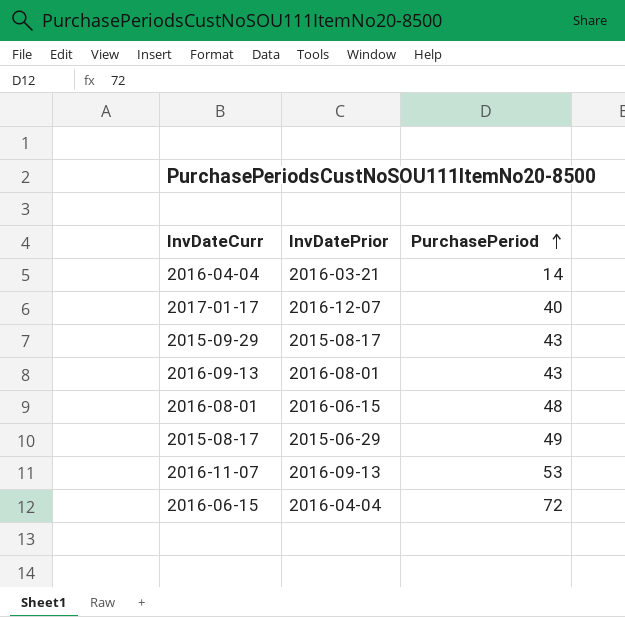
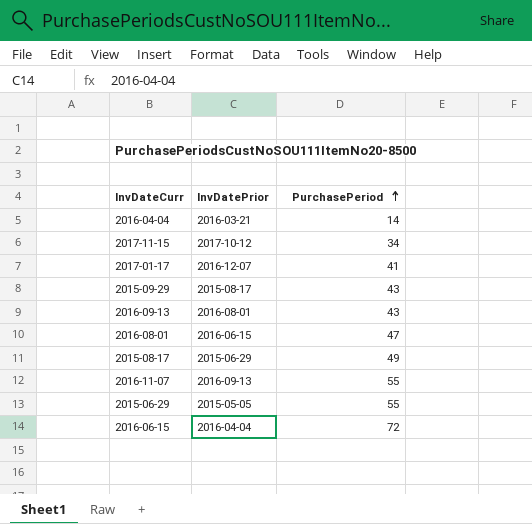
row 2017-11-15: none -> 2017-10-12 | 34
2017-01-17 | PurchasePeriod: 40 -> 41
2016-08-01 | PurchasePeriod: 48 -> 47
2016-11-07 | PurchasePeriod: 53 -> 55
row 2015-06-29: none -> 2015-05-05 | 55

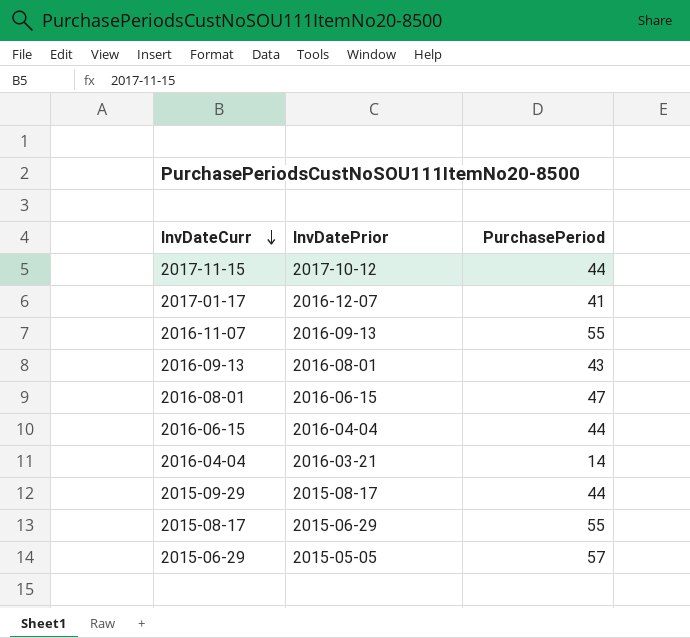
row order: PurchasePeriod ascending -> InvDateCurr descending
2017-11-15 | PurchasePeriod: 34 -> 44
2016-06-15 | PurchasePeriod: 72 -> 44
2015-09-29 | PurchasePeriod: 43 -> 44
2015-08-17 | PurchasePeriod: 49 -> 55
2015-06-29 | PurchasePeriod: 55 -> 57

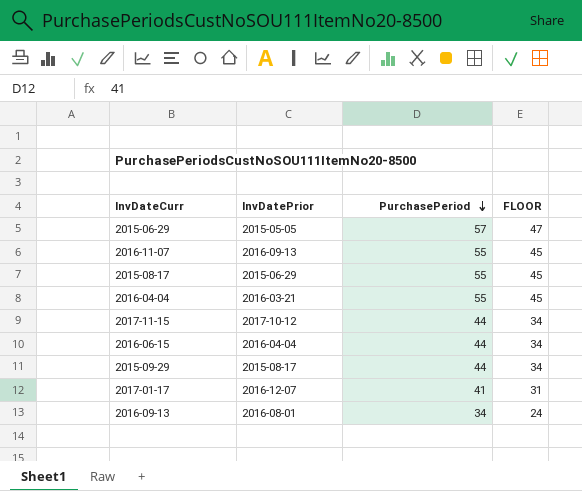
row order: InvDateCurr descending -> PurchasePeriod descending
column FLOOR | formula: none -> [PurchasePeriod] - 10
row 2016-08-01: 2016-06-15 | 47 -> none
2016-04-04 | PurchasePeriod: 14 -> 55
2016-09-13 | PurchasePeriod: 43 -> 34

